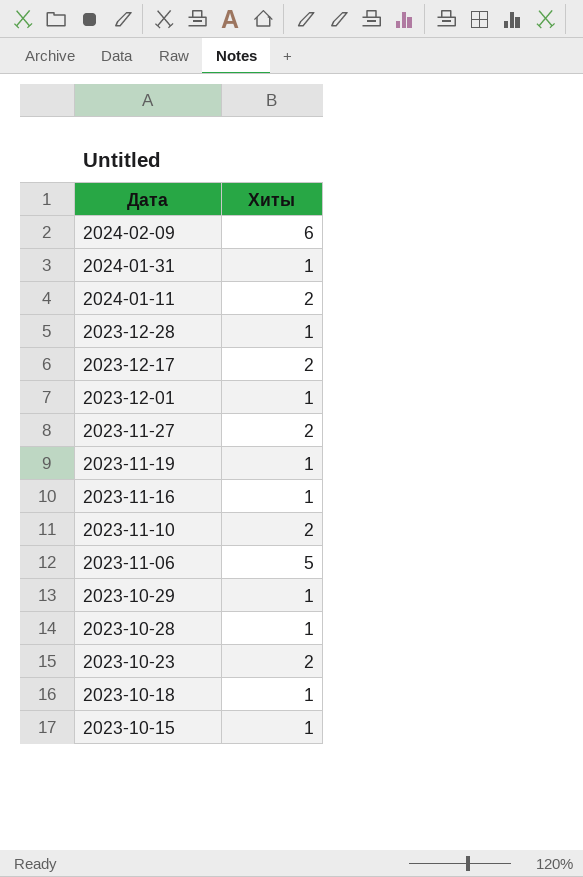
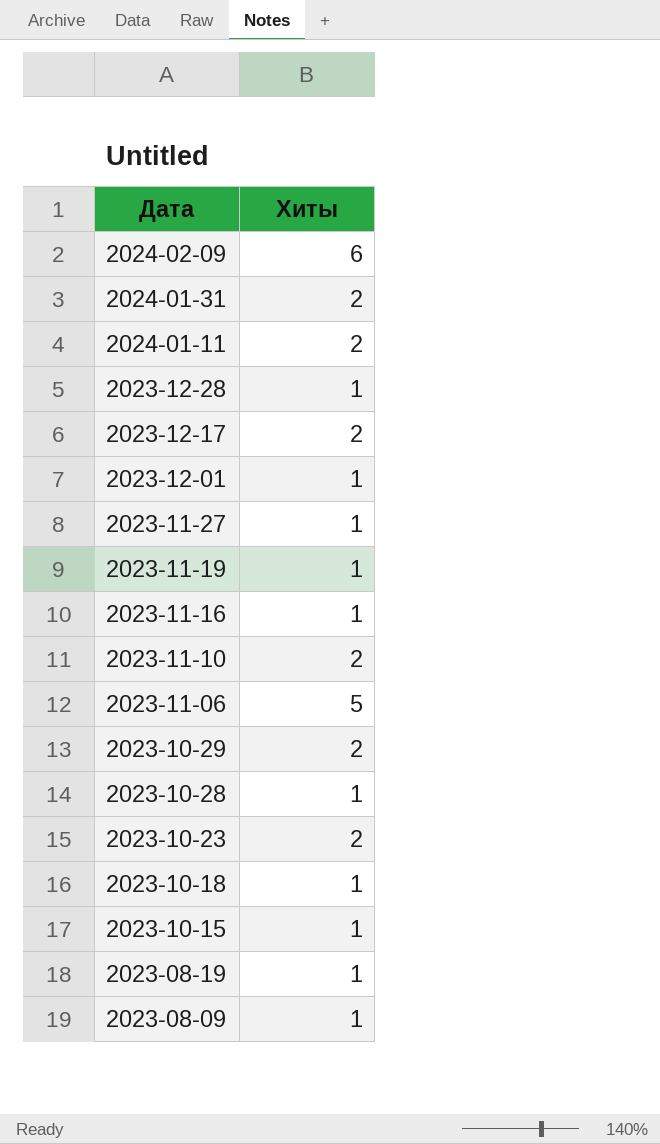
2024-01-31 | Хиты: 1 -> 2
2023-11-27 | Хиты: 2 -> 1
2023-10-29 | Хиты: 1 -> 2
row 2023-08-19: none -> 1
row 2023-08-09: none -> 1

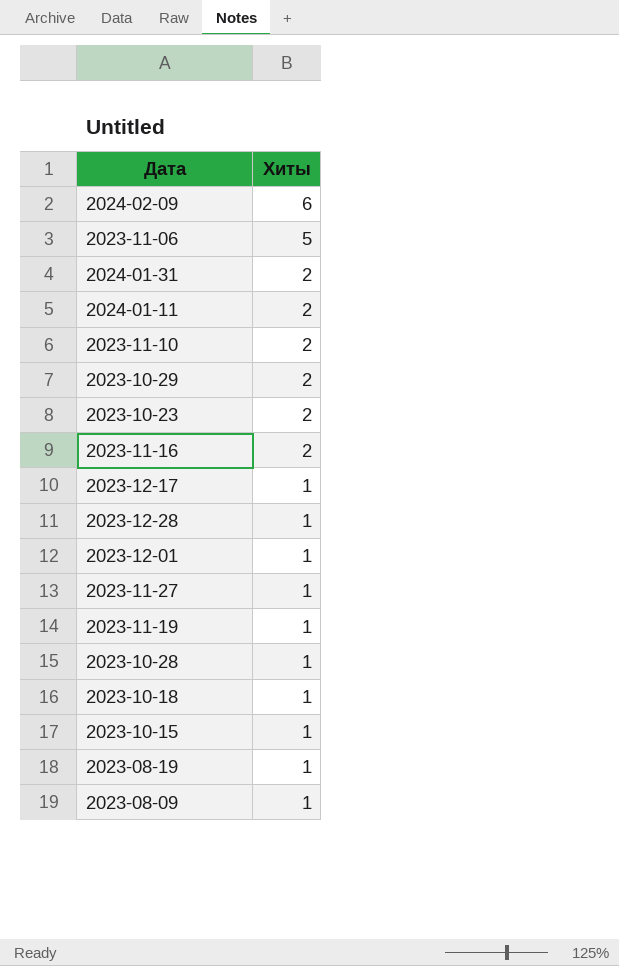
row order: Дата descending -> Хиты descending
2023-11-16 | Хиты: 1 -> 2
2023-12-17 | Хиты: 2 -> 1

